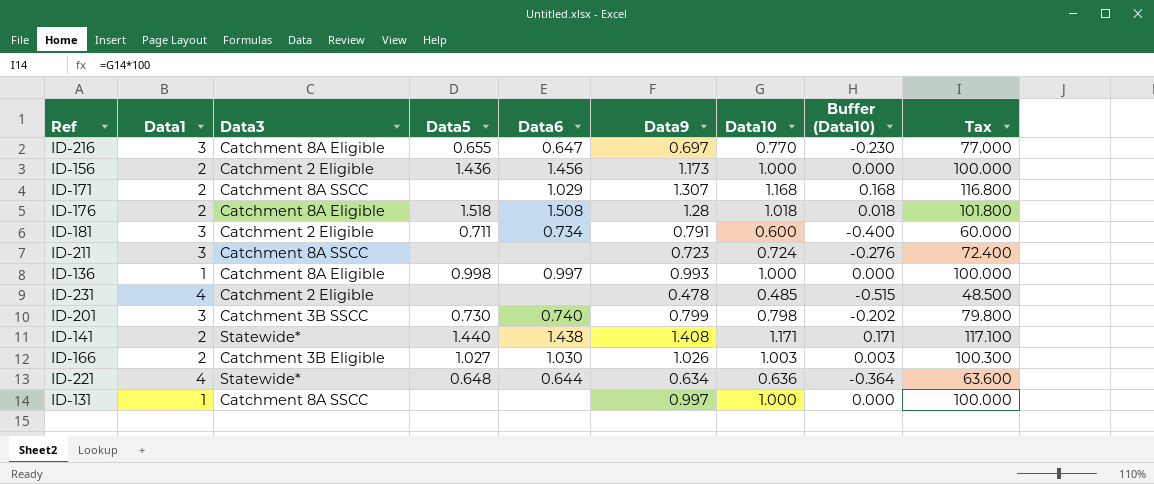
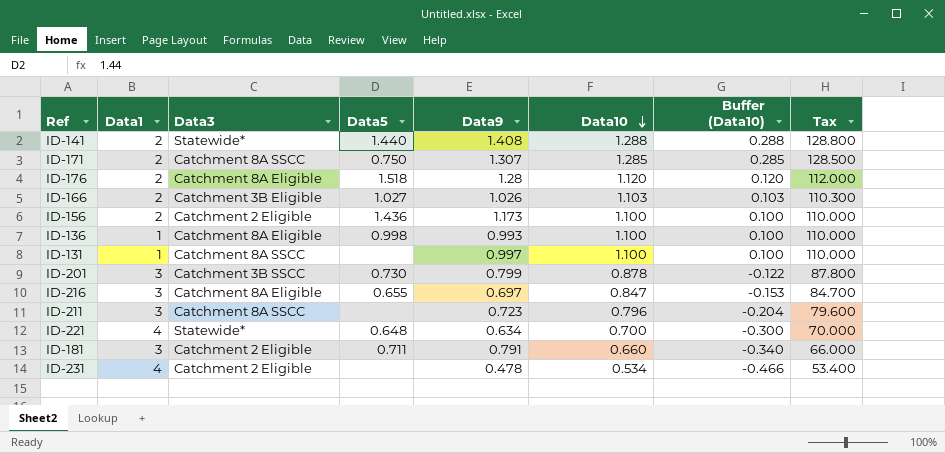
row order: none -> Data10 descending
column Data6 | position: 5 -> none
ID-141 | Data10: 1.171 -> 1.288
ID-141 | Buffer (Data10): 0.171 -> 0.288
ID-141 | Tax: 117.100 -> 128.800
ID-171 | Data5: none -> 0.750
ID-171 | Data10: 1.168 -> 1.285
ID-171 | Buffer (Data10): 0.168 -> 0.285
ID-171 | Tax: 116.800 -> 128.500
ID-176 | Data10: 1.018 -> 1.120
ID-176 | Buffer (Data10): 0.018 -> 0.120
ID-176 | Tax: 101.800 -> 112.000
ID-166 | Data10: 1.003 -> 1.103
ID-166 | Buffer (Data10): 0.003 -> 0.103
ID-166 | Tax: 100.300 -> 110.300
ID-156 | Data10: 1.000 -> 1.100
ID-156 | Buffer (Data10): 0.000 -> 0.100
ID-156 | Tax: 100.000 -> 110.000
ID-136 | Data10: 1.000 -> 1.100
ID-136 | Buffer (Data10): 0.000 -> 0.100
ID-136 | Tax: 100.000 -> 110.000
ID-131 | Data10: 1.000 -> 1.100
ID-131 | Buffer (Data10): 0.000 -> 0.100
ID-131 | Tax: 100.000 -> 110.000
ID-201 | Data10: 0.798 -> 0.878
ID-201 | Buffer (Data10): -0.202 -> -0.122
ID-201 | Tax: 79.800 -> 87.800
ID-216 | Data10: 0.770 -> 0.847
ID-216 | Buffer (Data10): -0.230 -> -0.153
ID-216 | Tax: 77.000 -> 84.700
ID-211 | Data10: 0.724 -> 0.796
ID-211 | Buffer (Data10): -0.276 -> -0.204
ID-211 | Tax: 72.400 -> 79.600
ID-221 | Data10: 0.636 -> 0.700
ID-221 | Buffer (Data10): -0.364 -> -0.300
ID-221 | Tax: 63.600 -> 70.000
ID-181 | Data10: 0.600 -> 0.660
ID-181 | Buffer (Data10): -0.400 -> -0.340
ID-181 | Tax: 60.000 -> 66.000
ID-231 | Data10: 0.485 -> 0.534
ID-231 | Buffer (Data10): -0.515 -> -0.466
ID-231 | Tax: 48.500 -> 53.400

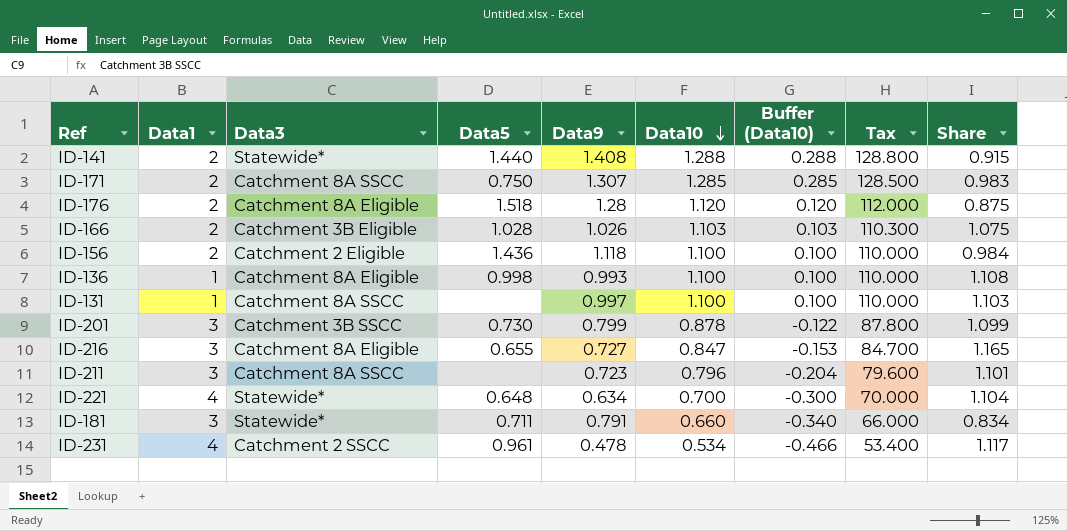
column Share | formula: none -> [Data10] / [Data9]
ID-166 | Data5: 1.027 -> 1.028
ID-156 | Data9: 1.173 -> 1.118
ID-216 | Data9: 0.697 -> 0.727
ID-181 | Data3: Catchment 2 Eligible -> Statewide*
ID-231 | Data3: Catchment 2 Eligible -> Catchment 2 SSCC
ID-231 | Data5: none -> 0.961

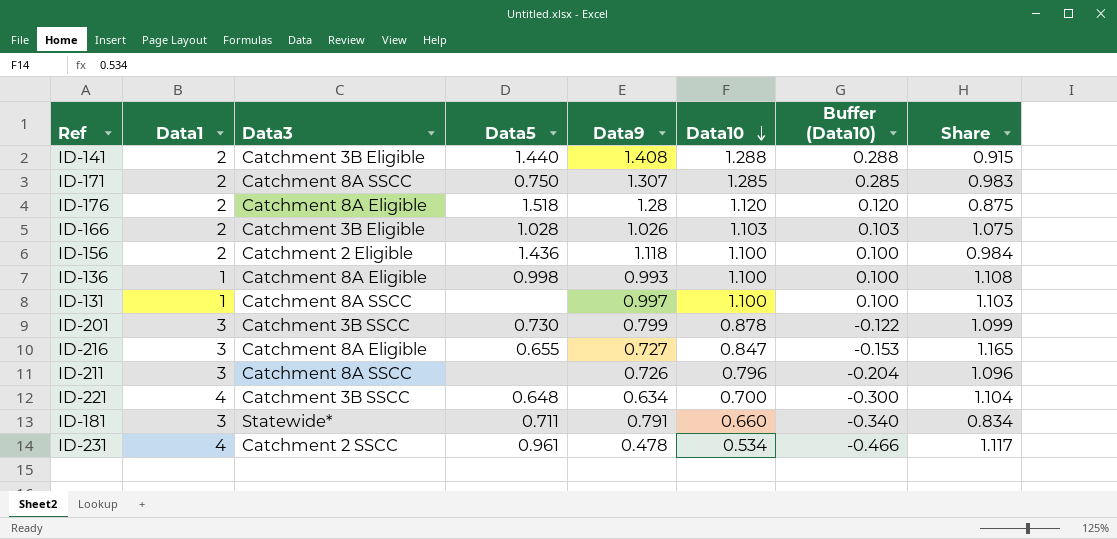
column Tax | formula: [Data10] * 100 -> none
ID-141 | Data3: Statewide* -> Catchment 3B Eligible
ID-211 | Data9: 0.723 -> 0.726
ID-211 | Share: 1.101 -> 1.096
ID-221 | Data3: Statewide* -> Catchment 3B SSCC

